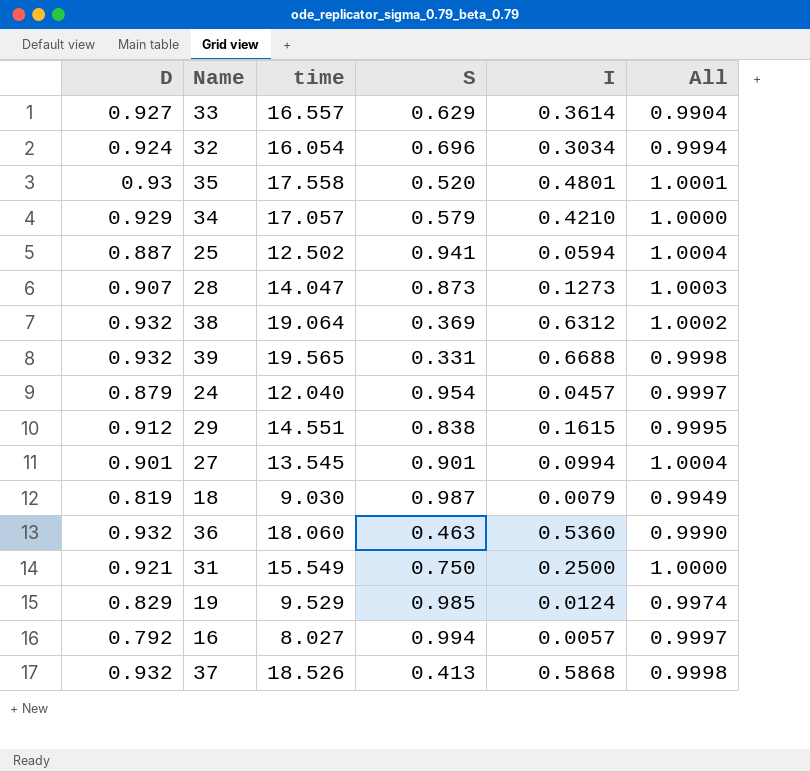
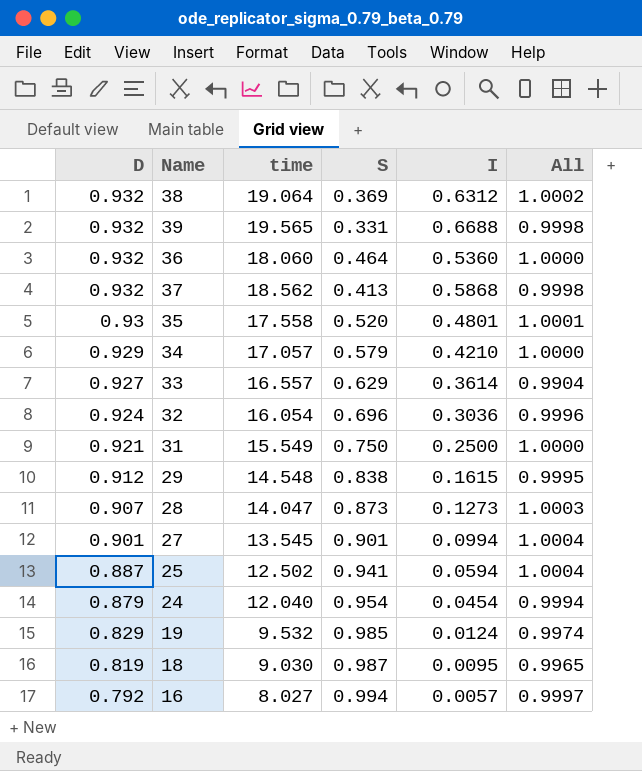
row order: none -> D descending
36 | S: 0.463 -> 0.464
36 | All: 0.9990 -> 1.0000
37 | time: 18.526 -> 18.562
32 | I: 0.3034 -> 0.3036
32 | All: 0.9994 -> 0.9996
29 | time: 14.551 -> 14.548
24 | I: 0.0457 -> 0.0454
24 | All: 0.9997 -> 0.9994
19 | time: 9.529 -> 9.532
18 | I: 0.0079 -> 0.0095
18 | All: 0.9949 -> 0.9965

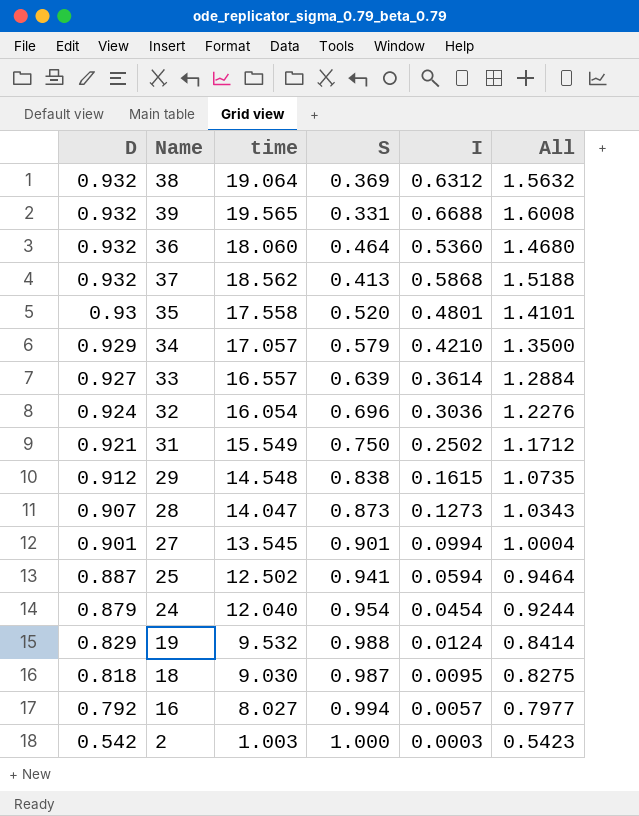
column All | formula: [S] + [I] -> [D] + [I]
33 | S: 0.629 -> 0.639
31 | I: 0.2500 -> 0.2502
19 | S: 0.985 -> 0.988
18 | D: 0.819 -> 0.818
row 2: none -> 0.542 | 1.003 | 1.000 | 0.0003 | 0.5423

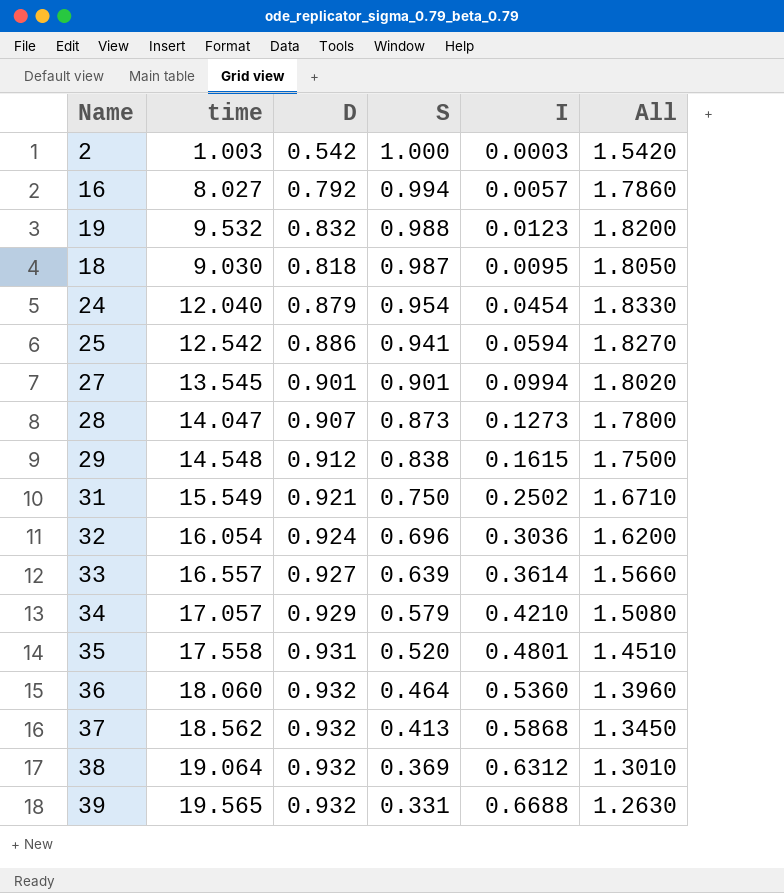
row order: D descending -> S descending
column D | position: 1 -> 3
column All | formula: [D] + [I] -> [D] + [S]
19 | D: 0.829 -> 0.832
19 | I: 0.0124 -> 0.0123
25 | time: 12.502 -> 12.542
25 | D: 0.887 -> 0.886
35 | D: 0.93 -> 0.931

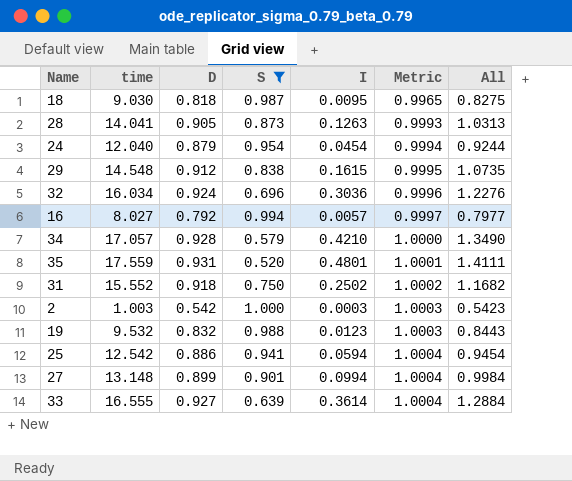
filter: none -> S >= 0.520
row order: S descending -> Metric ascending
column Metric | formula: none -> [S] + [I]
column All | formula: [D] + [S] -> [D] + [I]
28 | time: 14.047 -> 14.041
28 | D: 0.907 -> 0.905
28 | I: 0.1273 -> 0.1263
32 | time: 16.054 -> 16.034
34 | D: 0.929 -> 0.928
35 | time: 17.558 -> 17.559
31 | time: 15.549 -> 15.552
31 | D: 0.921 -> 0.918
27 | time: 13.545 -> 13.148
27 | D: 0.901 -> 0.899
33 | time: 16.557 -> 16.555

